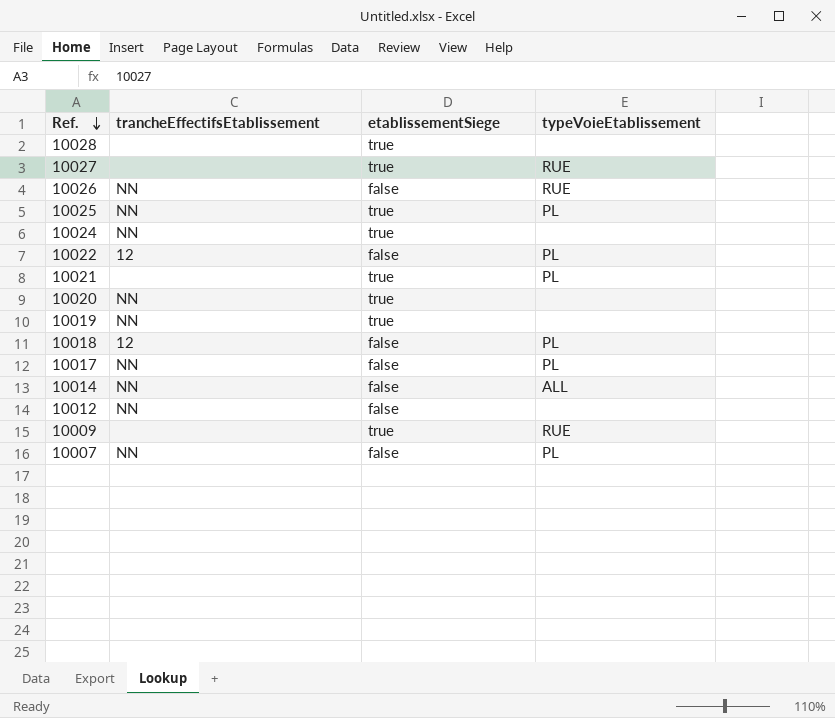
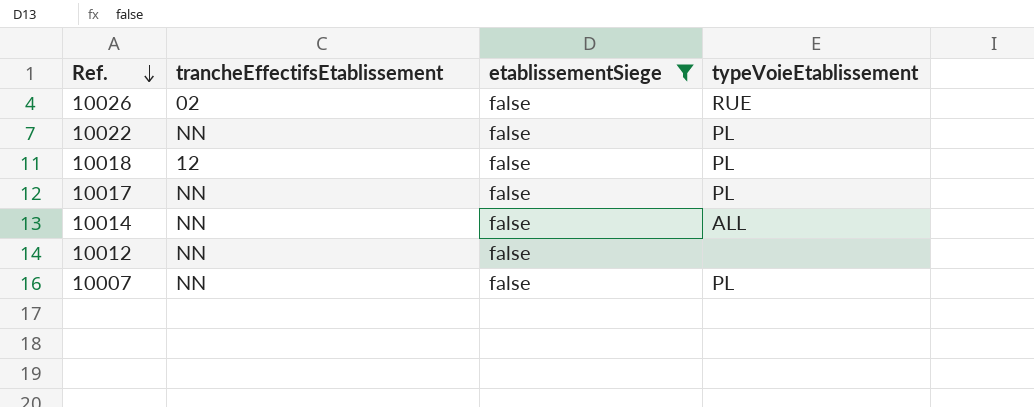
filter: none -> etablissementSiege = false
10026 | trancheEffectifsEtablissement: NN -> 02
10022 | trancheEffectifsEtablissement: 12 -> NN

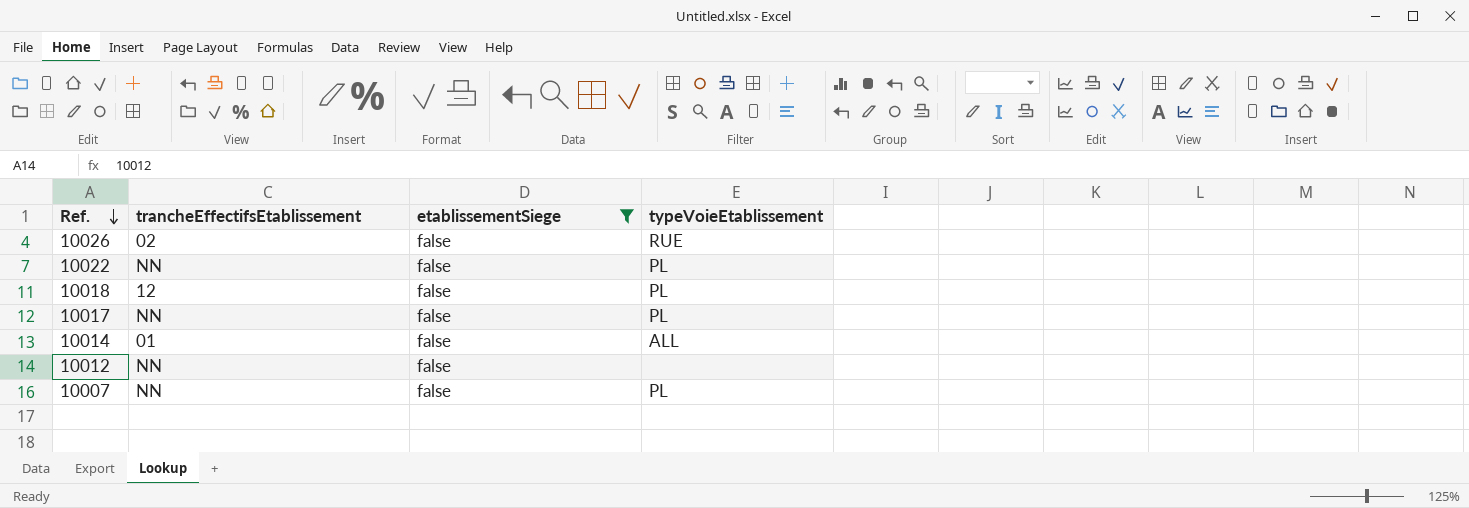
10014 | trancheEffectifsEtablissement: NN -> 01

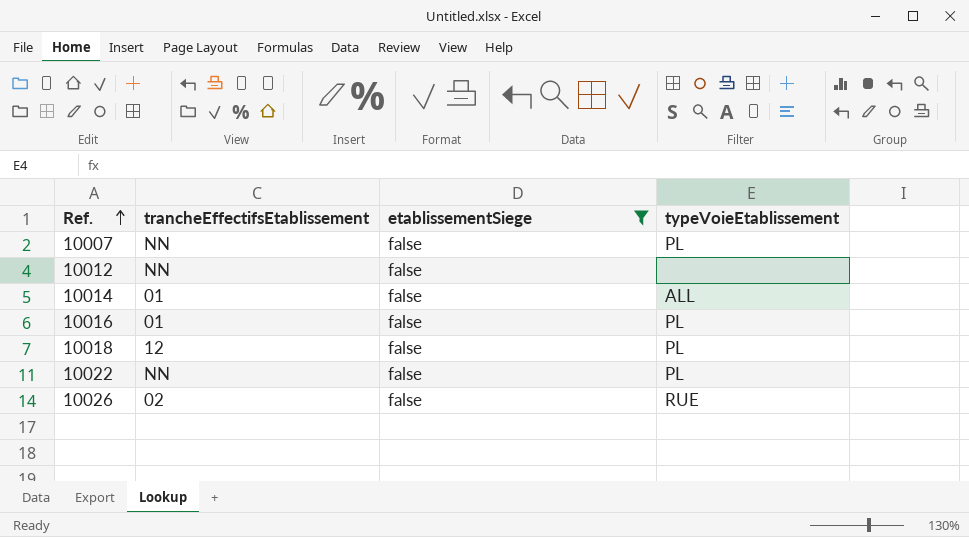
row order: Ref. descending -> Ref. ascending
row 10017: NN | false | PL -> none
row 10016: none -> 01 | false | PL

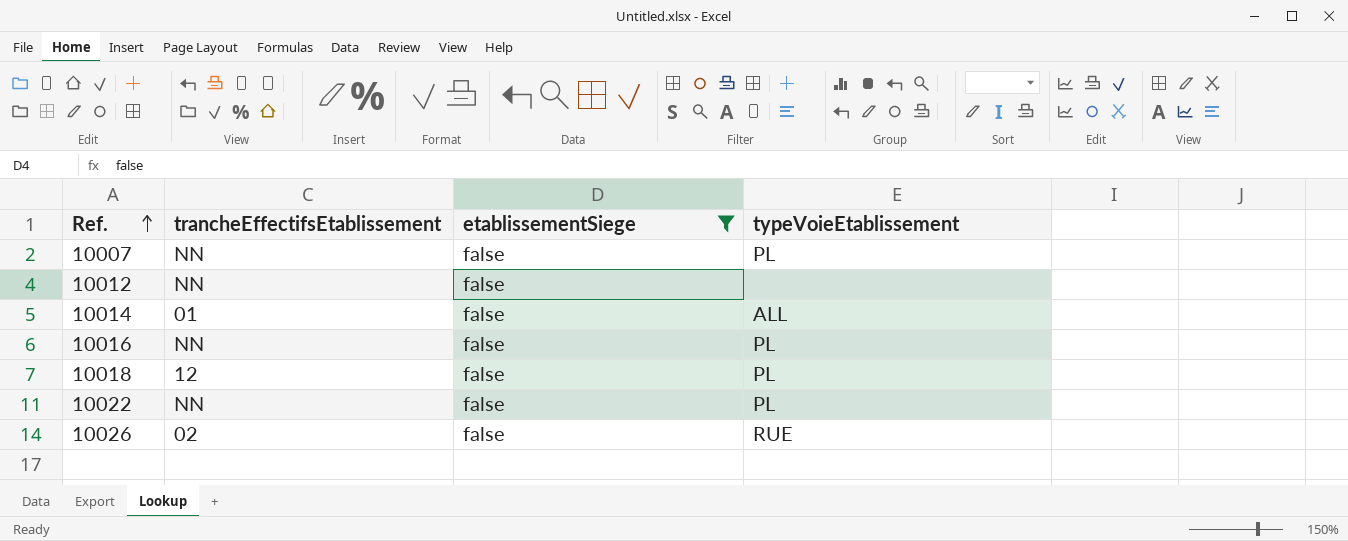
10016 | trancheEffectifsEtablissement: 01 -> NN

